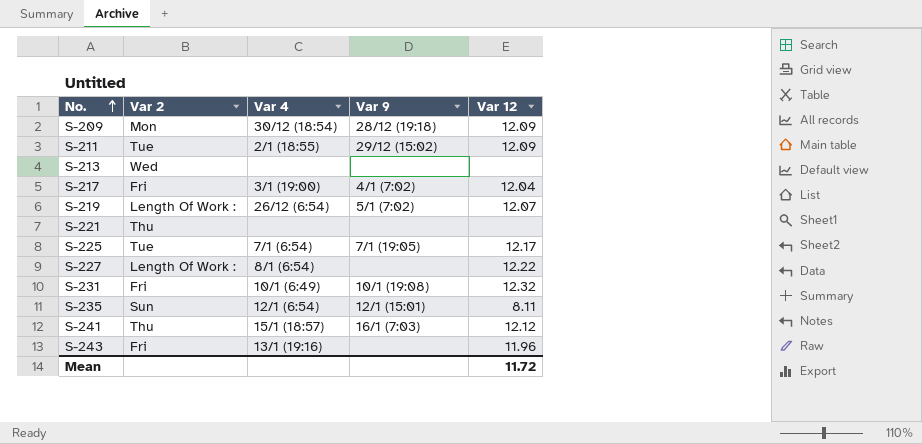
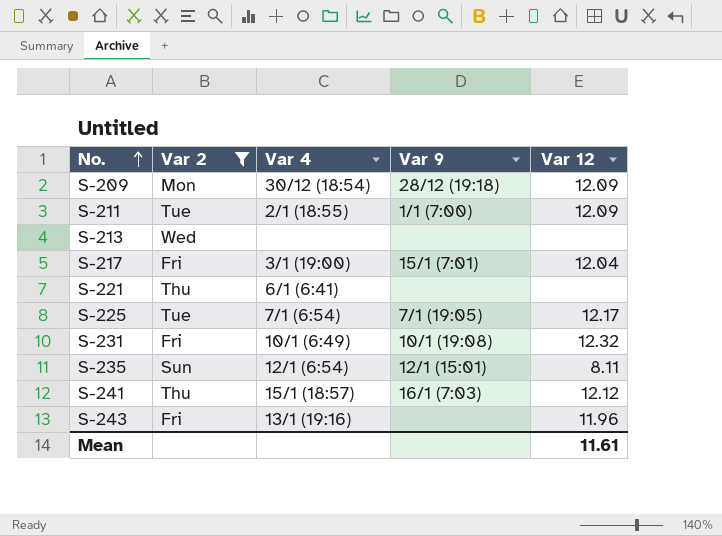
filter: none -> Var 2 != Length Of Work :
S-211 | Var 9: 29/12 (15:02) -> 1/1 (7:00)
S-217 | Var 9: 4/1 (7:02) -> 15/1 (7:01)
S-221 | Var 4: none -> 6/1 (6:41)
Mean | Var 12: 11.72 -> 11.61

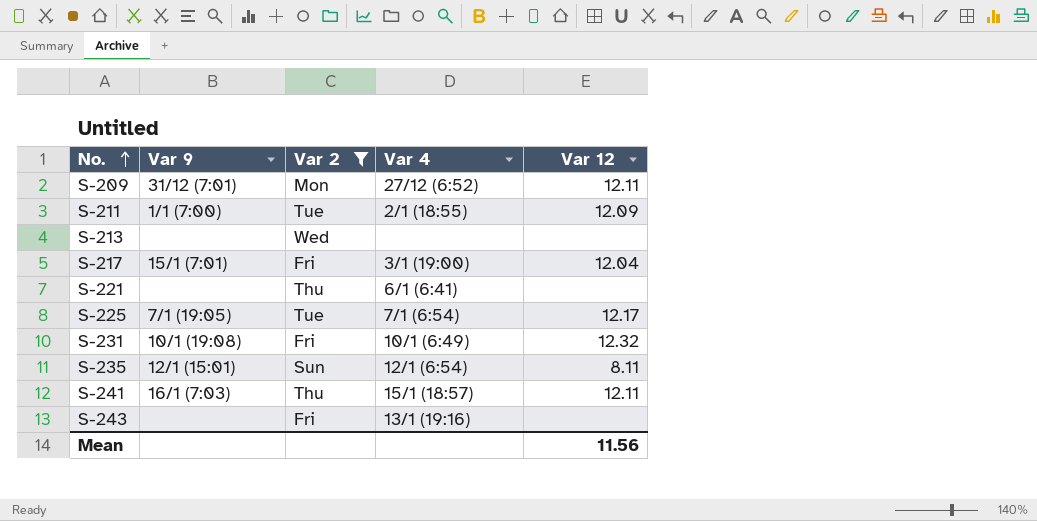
column Var 9 | position: 4 -> 2
S-209 | Var 9: 28/12 (19:18) -> 31/12 (7:01)
S-209 | Var 4: 30/12 (18:54) -> 27/12 (6:52)
S-209 | Var 12: 12.09 -> 12.11
S-241 | Var 12: 12.12 -> 12.11
S-243 | Var 12: 11.96 -> none
Mean | Var 12: 11.61 -> 11.56

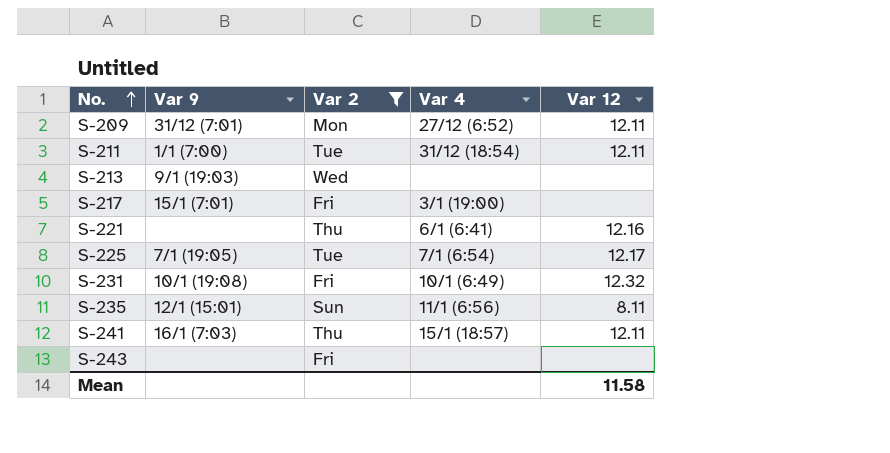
S-211 | Var 4: 2/1 (18:55) -> 31/12 (18:54)
S-211 | Var 12: 12.09 -> 12.11
S-213 | Var 9: none -> 9/1 (19:03)
S-217 | Var 12: 12.04 -> none
S-221 | Var 12: none -> 12.16
S-235 | Var 4: 12/1 (6:54) -> 11/1 (6:56)
S-243 | Var 4: 13/1 (19:16) -> none
Mean | Var 12: 11.56 -> 11.58

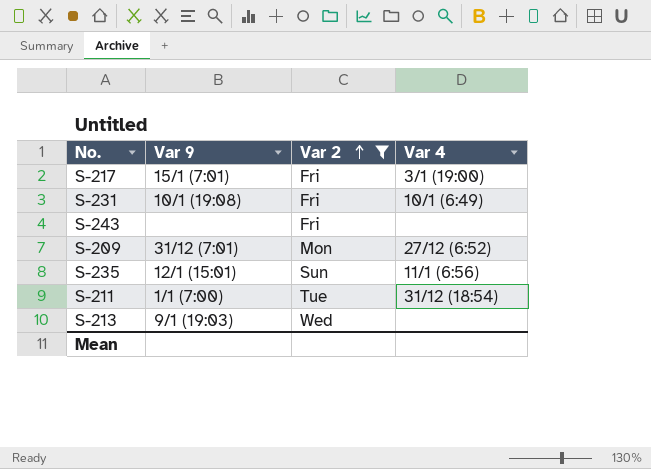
row order: No. ascending -> Var 2 ascending
column Var 12 | position: 5 -> none
row S-221: none | Thu | 6/1 (6:41) | 12.16 -> none
row S-225: 7/1 (19:05) | Tue | 7/1 (6:54) | 12.17 -> none
row S-241: 16/1 (7:03) | Thu | 15/1 (18:57) | 12.11 -> none

